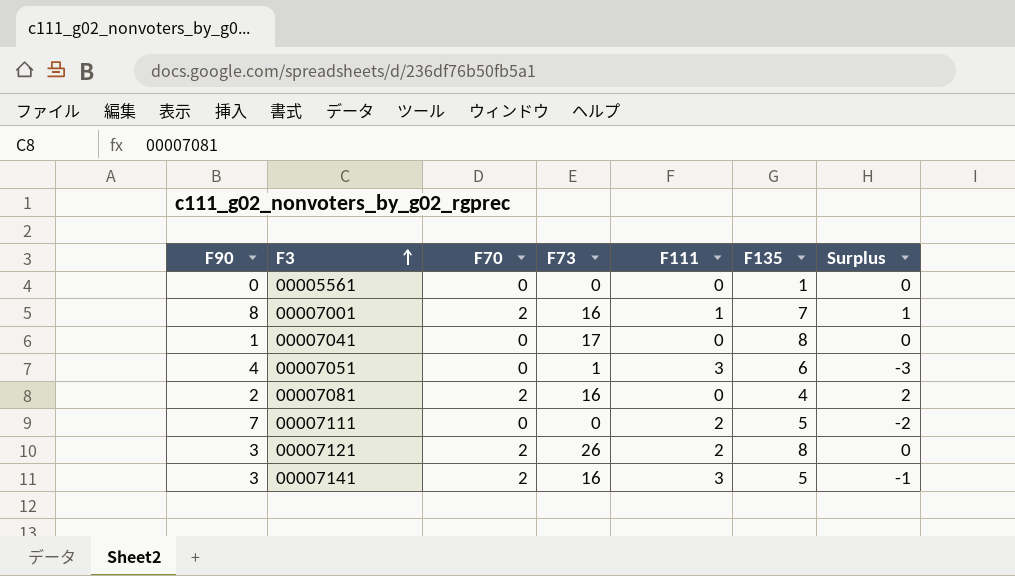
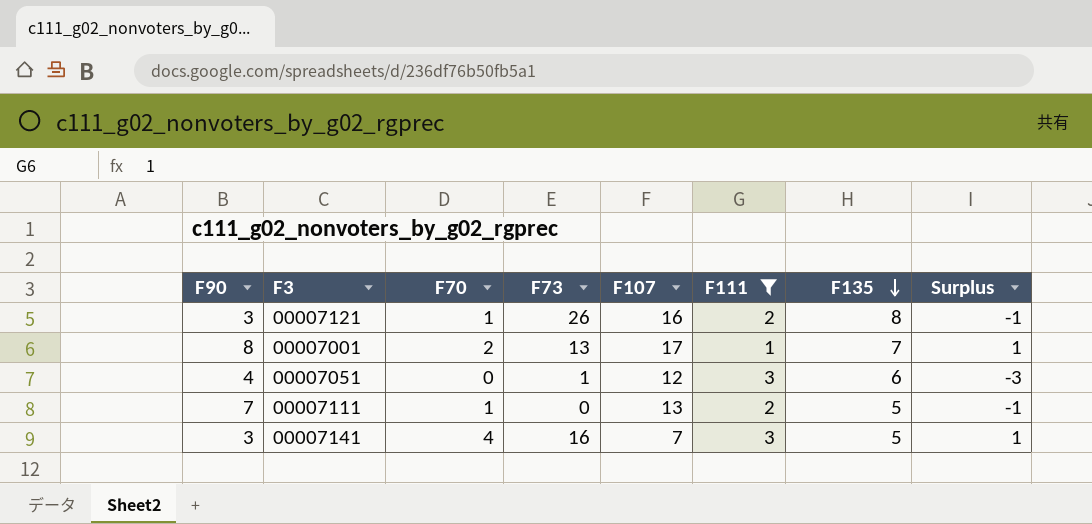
filter: none -> F111 != 0
row order: F3 ascending -> F135 descending
column F107 | position: none -> 5
00007121 | F70: 2 -> 1
00007121 | Surplus: 0 -> -1
00007001 | F73: 16 -> 13
00007111 | F70: 0 -> 1
00007111 | Surplus: -2 -> -1
00007141 | F70: 2 -> 4
00007141 | Surplus: -1 -> 1

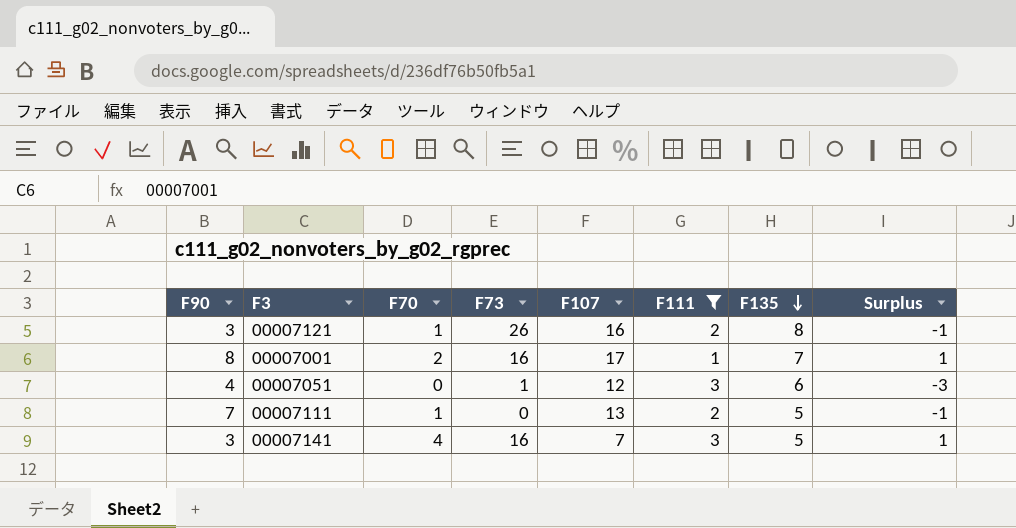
00007001 | F73: 13 -> 16

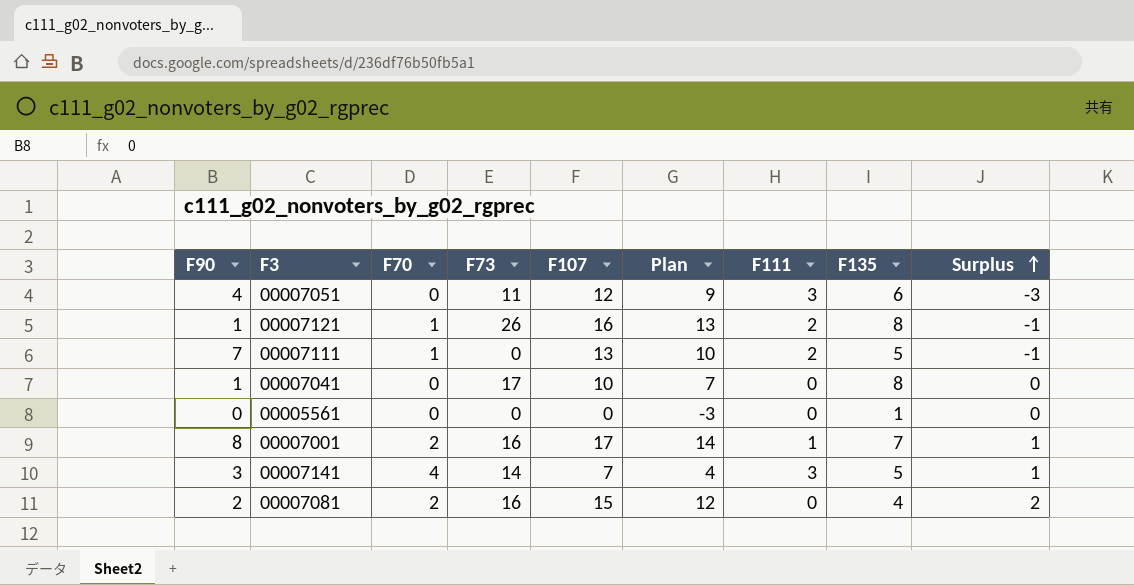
filter: F111 != 0 -> none
row order: F135 descending -> Surplus ascending
column Plan | formula: none -> [F107] - 3
00007051 | F73: 1 -> 11
00007121 | F90: 3 -> 1
00007141 | F73: 16 -> 14

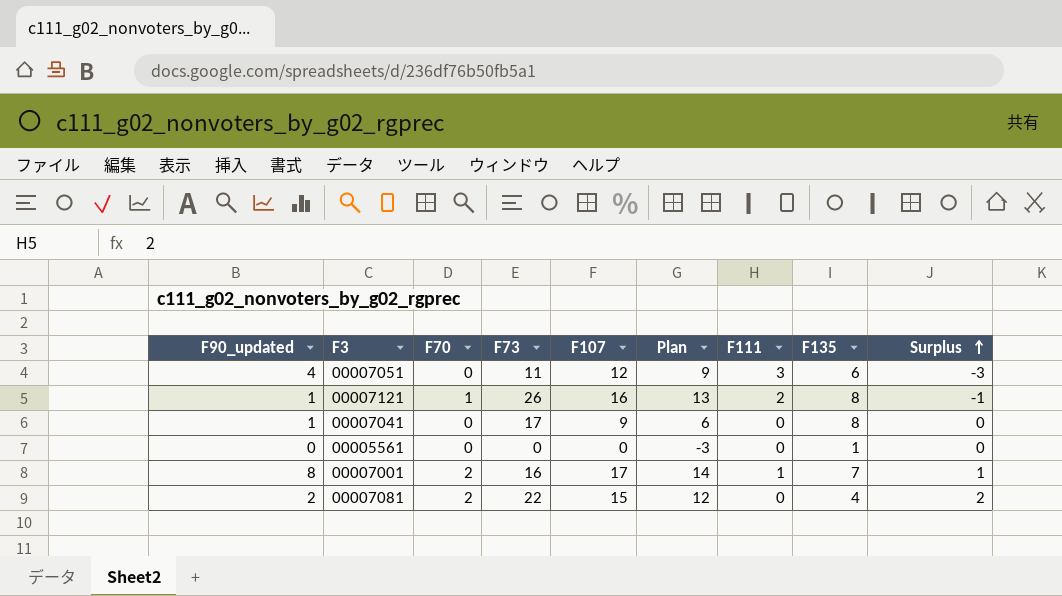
column name: F90 -> F90_updated
row 00007111: 7 | 1 | 0 | 13 | 10 | 2 | 5 | -1 -> none
row 00007141: 3 | 4 | 14 | 7 | 4 | 3 | 5 | 1 -> none
00007041 | F107: 10 -> 9
00007041 | Plan: 7 -> 6
00007081 | F73: 16 -> 22

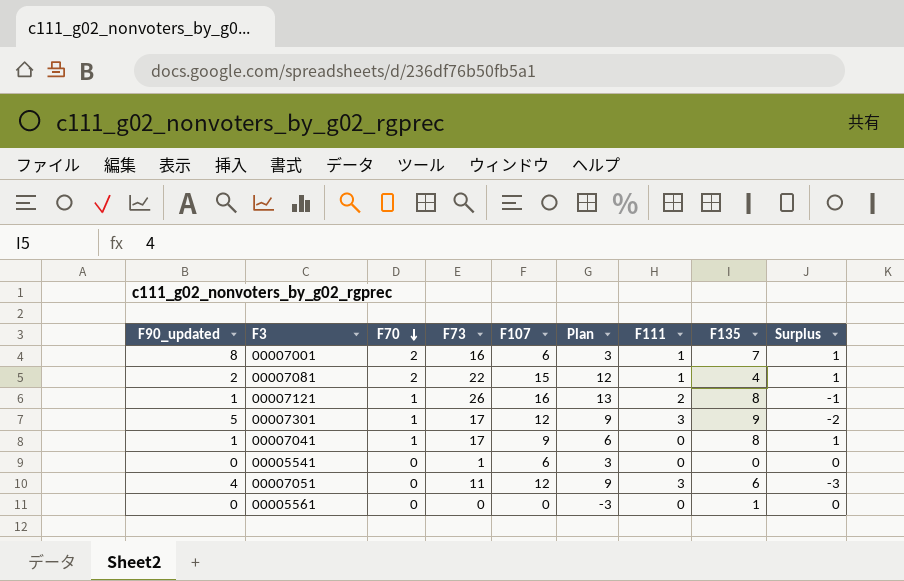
row order: Surplus ascending -> F70 descending
00007001 | F107: 17 -> 6
00007001 | Plan: 14 -> 3
00007081 | F111: 0 -> 1
00007081 | Surplus: 2 -> 1
row 00007301: none -> 5 | 1 | 17 | 12 | 9 | 3 | 9 | -2
00007041 | F70: 0 -> 1
00007041 | Surplus: 0 -> 1
row 00005541: none -> 0 | 0 | 1 | 6 | 3 | 0 | 0 | 0

